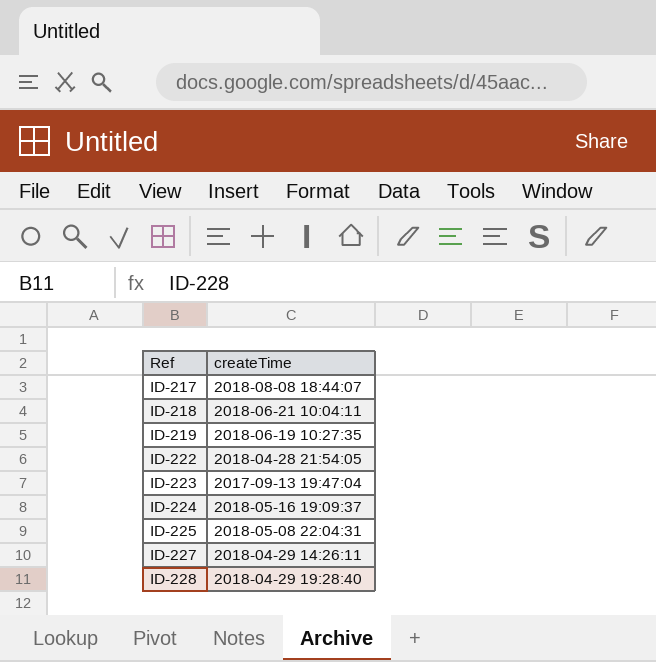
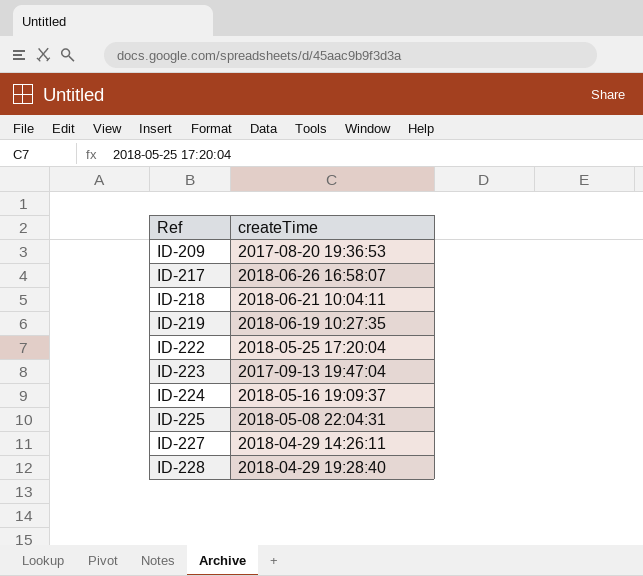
row ID-209: none -> 2017-08-20 19:36:53
ID-217 | createTime: 2018-08-08 18:44:07 -> 2018-06-26 16:58:07
ID-222 | createTime: 2018-04-28 21:54:05 -> 2018-05-25 17:20:04

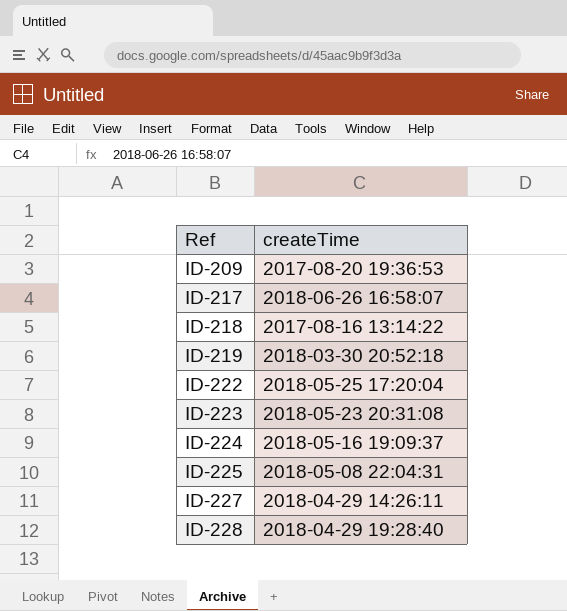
ID-218 | createTime: 2018-06-21 10:04:11 -> 2017-08-16 13:14:22
ID-219 | createTime: 2018-06-19 10:27:35 -> 2018-03-30 20:52:18
ID-223 | createTime: 2017-09-13 19:47:04 -> 2018-05-23 20:31:08

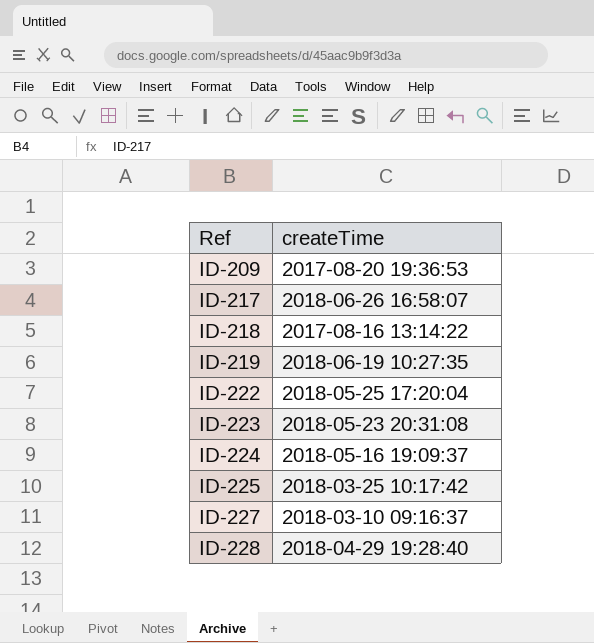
ID-219 | createTime: 2018-03-30 20:52:18 -> 2018-06-19 10:27:35
ID-225 | createTime: 2018-05-08 22:04:31 -> 2018-03-25 10:17:42
ID-227 | createTime: 2018-04-29 14:26:11 -> 2018-03-10 09:16:37

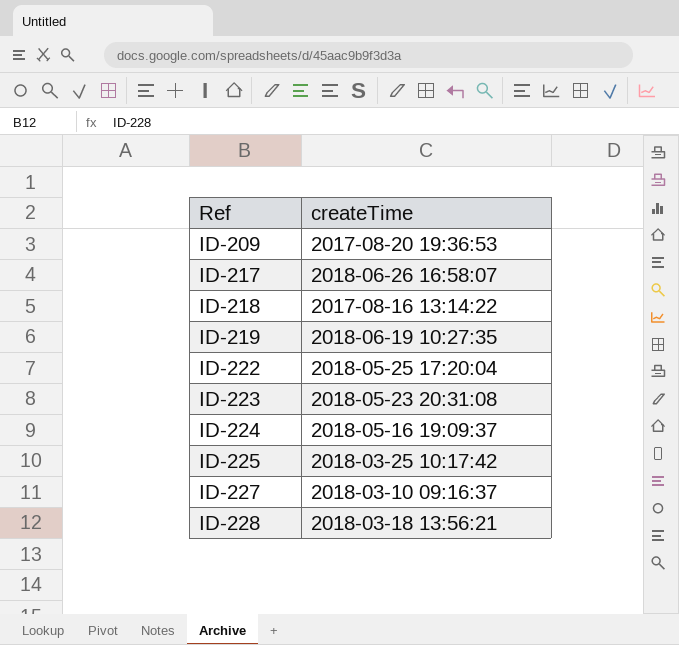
ID-228 | createTime: 2018-04-29 19:28:40 -> 2018-03-18 13:56:21

